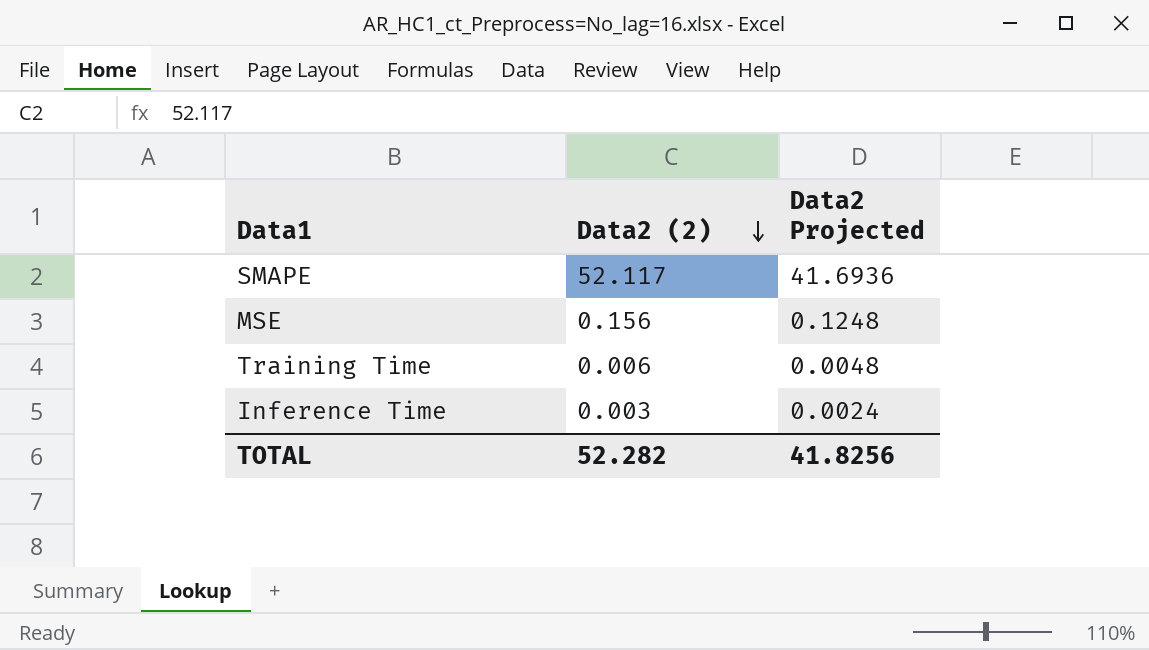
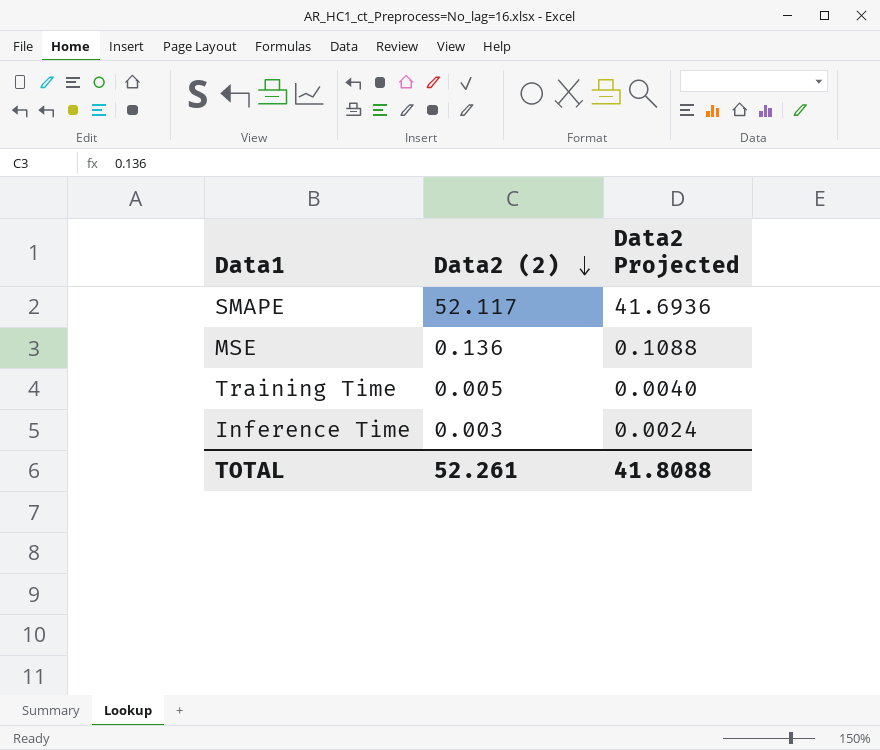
MSE | Data2 (2): 0.156 -> 0.136
MSE | Data2 Projected: 0.1248 -> 0.1088
Training Time | Data2 (2): 0.006 -> 0.005
Training Time | Data2 Projected: 0.0048 -> 0.0040
TOTAL | Data2 (2): 52.282 -> 52.261
TOTAL | Data2 Projected: 41.8256 -> 41.8088

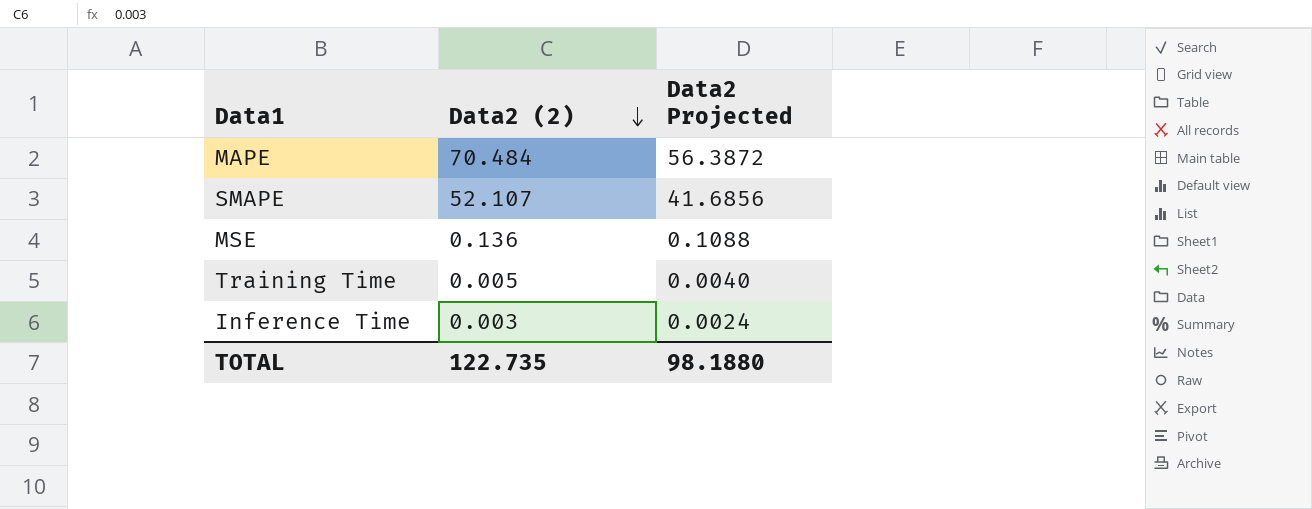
row MAPE: none -> 70.484 | 56.3872
SMAPE | Data2 (2): 52.117 -> 52.107
SMAPE | Data2 Projected: 41.6936 -> 41.6856
TOTAL | Data2 (2): 52.261 -> 122.735
TOTAL | Data2 Projected: 41.8088 -> 98.1880

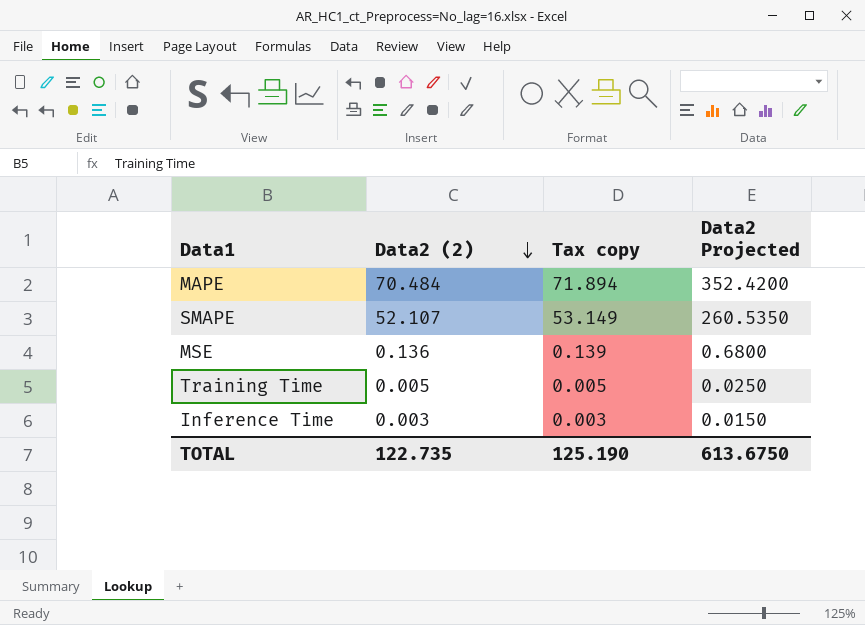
column Tax copy | formula: none -> [Data2 (2)] * 1.02
column Data2 Projected | formula: [Data2 (2)] * 0.8 -> [Data2 (2)] * 5
TOTAL | Data2 Projected: 98.1880 -> 613.6750

